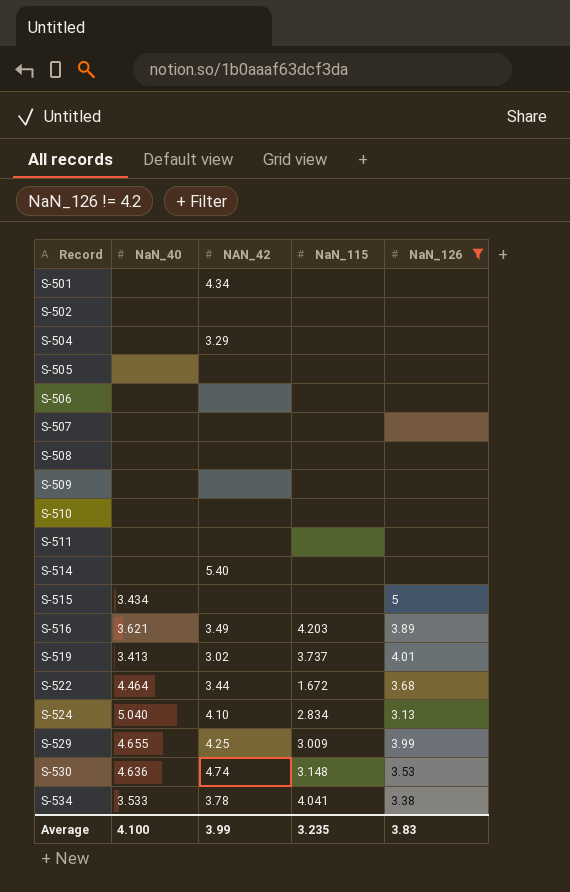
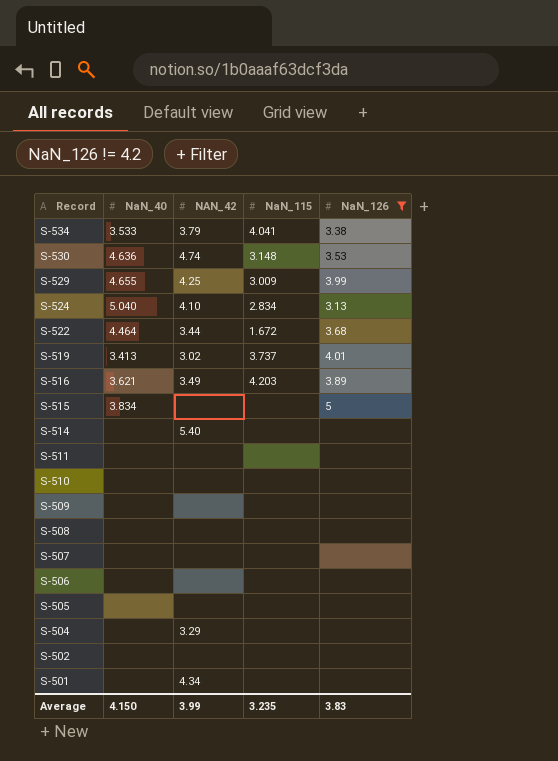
row order: Record ascending -> Record descending
S-534 | NAN_42: 3.78 -> 3.79
S-515 | NaN_40: 3.434 -> 3.834
Average | NaN_40: 4.100 -> 4.150

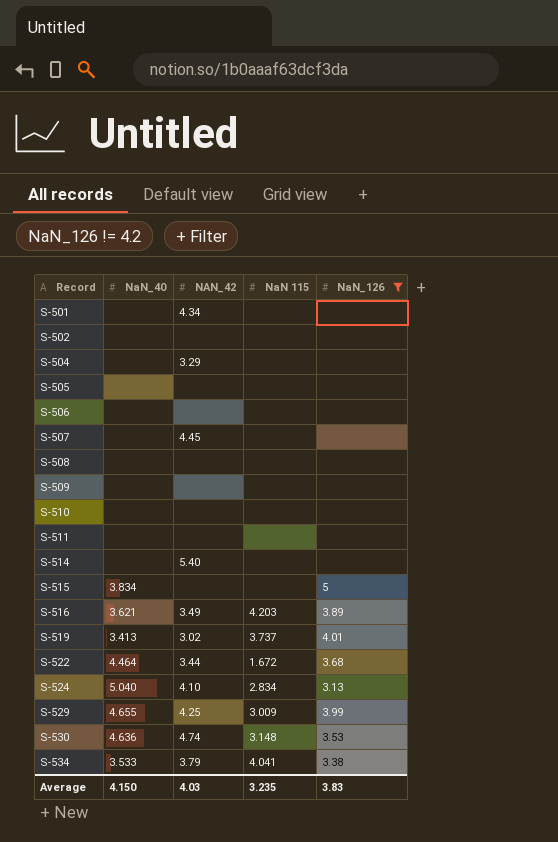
row order: Record descending -> Record ascending
column name: NaN_115 -> NaN 115
S-507 | NAN_42: none -> 4.45
Average | NAN_42: 3.99 -> 4.03

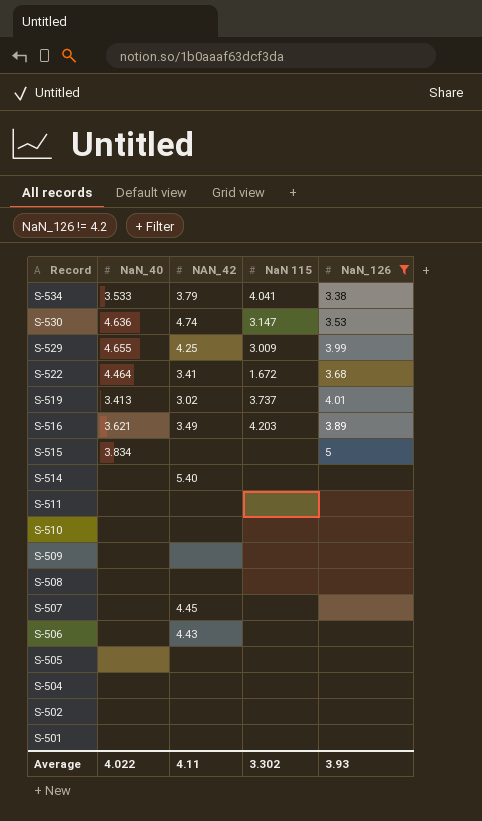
row order: Record ascending -> Record descending
row S-524: 5.040 | 4.10 | 2.834 | 3.13 -> none
S-530 | NaN 115: 3.148 -> 3.147
S-522 | NAN_42: 3.44 -> 3.41
S-506 | NAN_42: none -> 4.43
S-504 | NAN_42: 3.29 -> none
S-501 | NAN_42: 4.34 -> none
Average | NaN_40: 4.150 -> 4.022
Average | NAN_42: 4.03 -> 4.11
Average | NaN 115: 3.235 -> 3.302
Average | NaN_126: 3.83 -> 3.93

